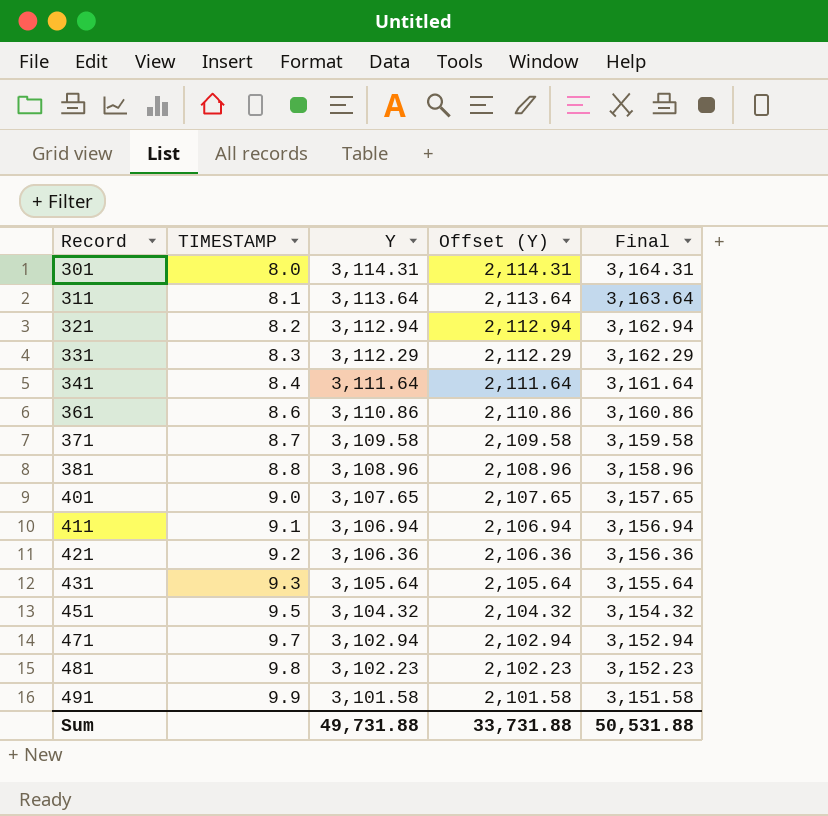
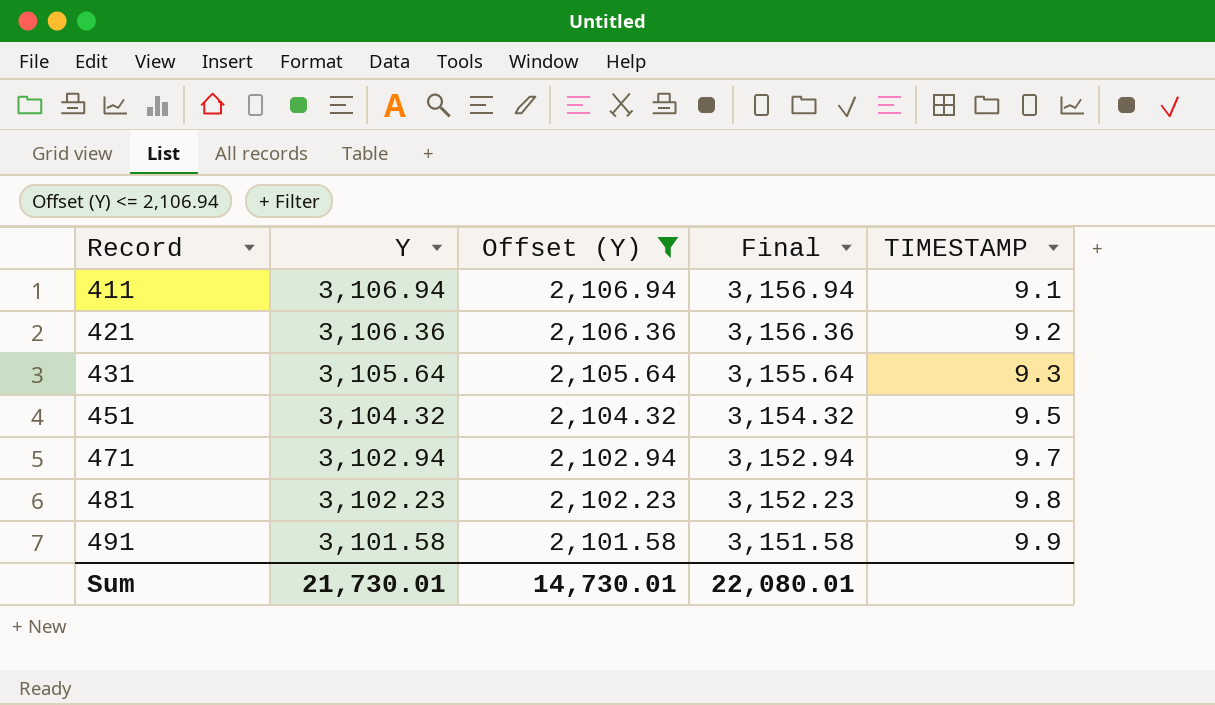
filter: none -> Offset (Y) <= 2,106.94
column TIMESTAMP | position: 2 -> 5
Sum | Y: 49,731.88 -> 21,730.01
Sum | Offset (Y): 33,731.88 -> 14,730.01
Sum | Final: 50,531.88 -> 22,080.01

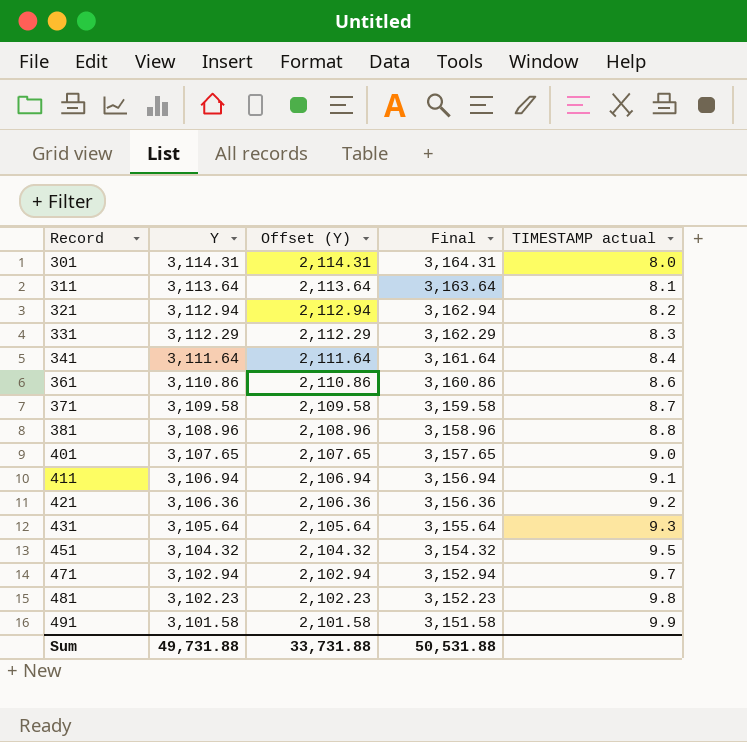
filter: Offset (Y) <= 2,106.94 -> none
column name: TIMESTAMP -> TIMESTAMP actual
Sum | Y: 21,730.01 -> 49,731.88
Sum | Offset (Y): 14,730.01 -> 33,731.88
Sum | Final: 22,080.01 -> 50,531.88

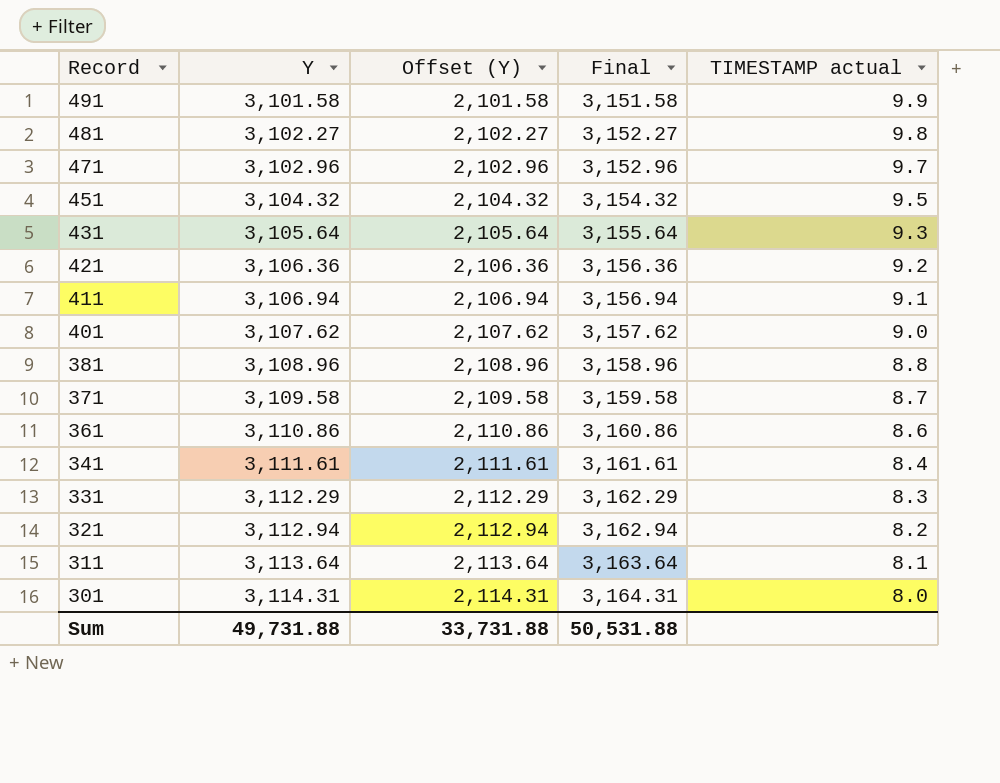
row order: Record ascending -> Record descending
481 | Y: 3,102.23 -> 3,102.27
481 | Offset (Y): 2,102.23 -> 2,102.27
481 | Final: 3,152.23 -> 3,152.27
471 | Y: 3,102.94 -> 3,102.96
471 | Offset (Y): 2,102.94 -> 2,102.96
471 | Final: 3,152.94 -> 3,152.96
401 | Y: 3,107.65 -> 3,107.62
401 | Offset (Y): 2,107.65 -> 2,107.62
401 | Final: 3,157.65 -> 3,157.62
341 | Y: 3,111.64 -> 3,111.61
341 | Offset (Y): 2,111.64 -> 2,111.61
341 | Final: 3,161.64 -> 3,161.61

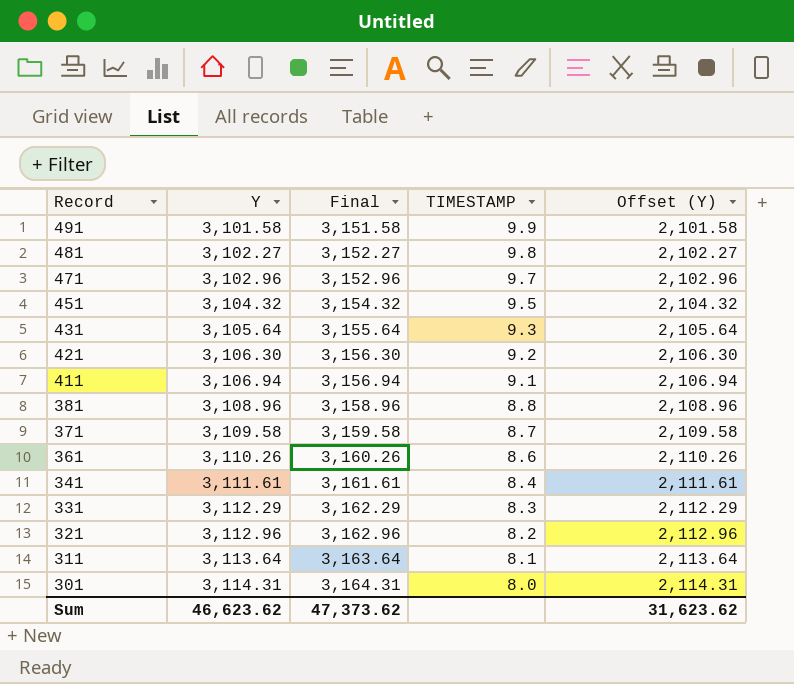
column name: TIMESTAMP actual -> TIMESTAMP
column Offset (Y) | position: 3 -> 5
row 401: 3,107.62 | 2,107.62 | 3,157.62 | 9.0 -> none
421 | Y: 3,106.36 -> 3,106.30
421 | Final: 3,156.36 -> 3,156.30
421 | Offset (Y): 2,106.36 -> 2,106.30
361 | Y: 3,110.86 -> 3,110.26
361 | Final: 3,160.86 -> 3,160.26
361 | Offset (Y): 2,110.86 -> 2,110.26
321 | Y: 3,112.94 -> 3,112.96
321 | Final: 3,162.94 -> 3,162.96
321 | Offset (Y): 2,112.94 -> 2,112.96
Sum | Y: 49,731.88 -> 46,623.62
Sum | Final: 50,531.88 -> 47,373.62
Sum | Offset (Y): 33,731.88 -> 31,623.62

